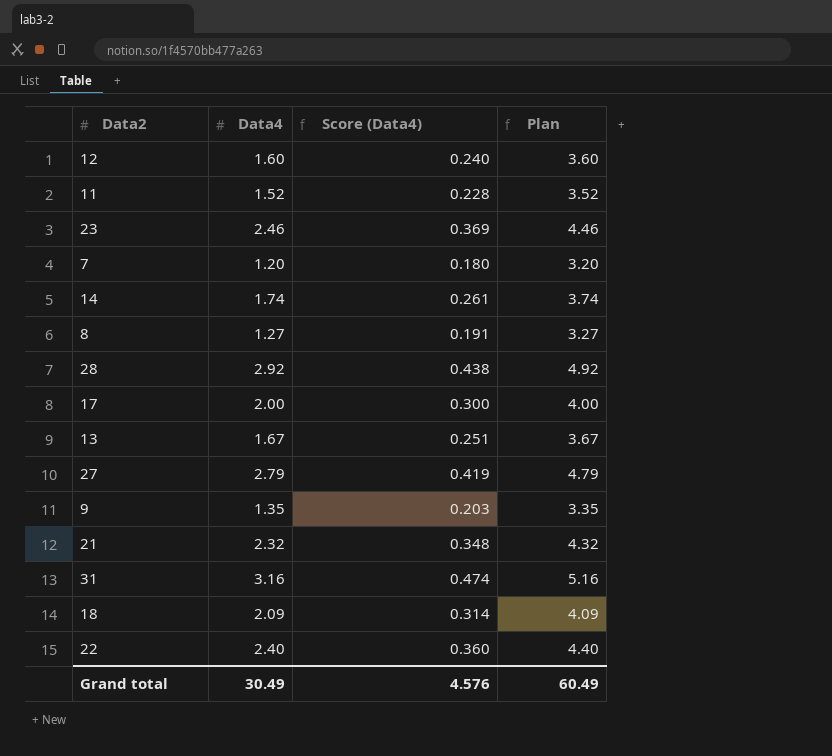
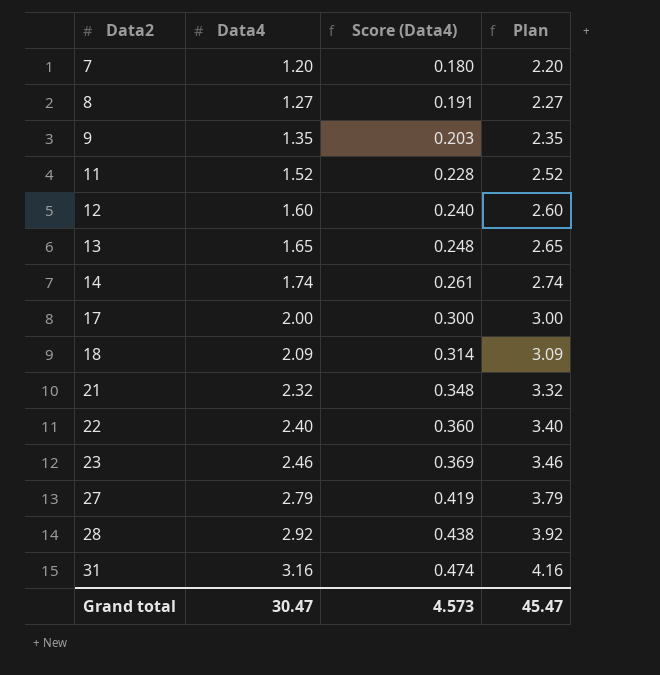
row order: none -> Data2 ascending
column Plan | formula: [Data4] + 2 -> [Data4] + 1
13 | Data4: 1.67 -> 1.65
13 | Score (Data4): 0.251 -> 0.248
Grand total | Data4: 30.49 -> 30.47
Grand total | Score (Data4): 4.576 -> 4.573
Grand total | Plan: 60.49 -> 45.47

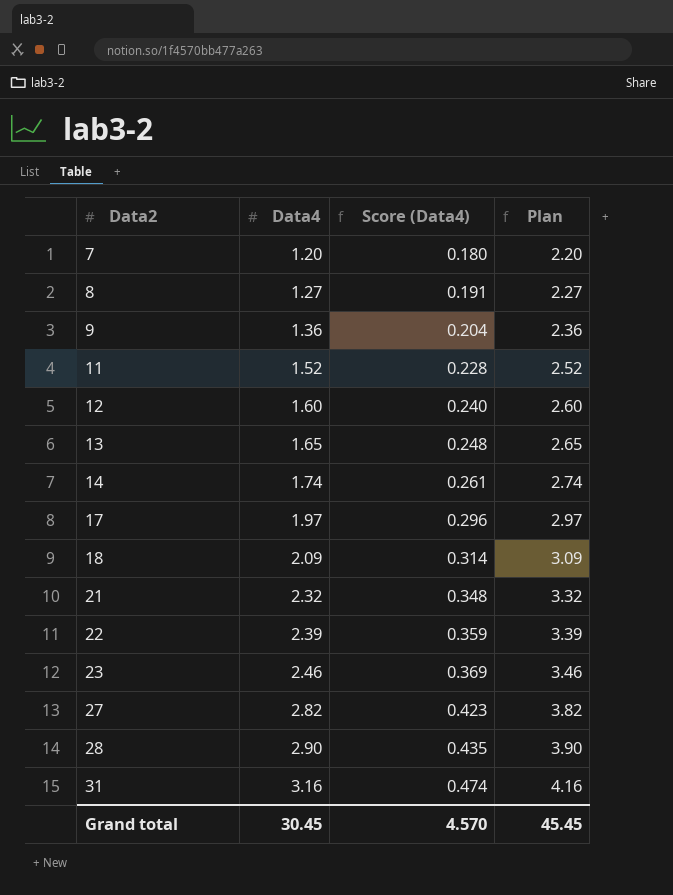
9 | Data4: 1.35 -> 1.36
9 | Score (Data4): 0.203 -> 0.204
9 | Plan: 2.35 -> 2.36
17 | Data4: 2.00 -> 1.97
17 | Score (Data4): 0.300 -> 0.296
17 | Plan: 3.00 -> 2.97
22 | Data4: 2.40 -> 2.39
22 | Score (Data4): 0.360 -> 0.359
22 | Plan: 3.40 -> 3.39
27 | Data4: 2.79 -> 2.82
27 | Score (Data4): 0.419 -> 0.423
27 | Plan: 3.79 -> 3.82
28 | Data4: 2.92 -> 2.90
28 | Score (Data4): 0.438 -> 0.435
28 | Plan: 3.92 -> 3.90
Grand total | Data4: 30.47 -> 30.45
Grand total | Score (Data4): 4.573 -> 4.570
Grand total | Plan: 45.47 -> 45.45

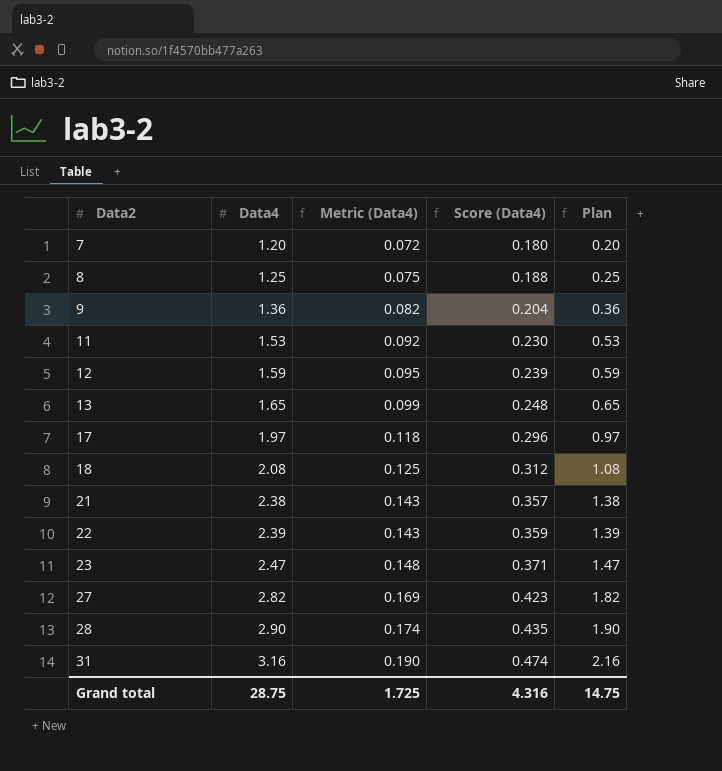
column Metric (Data4) | formula: none -> [Data4] * 0.06
column Plan | formula: [Data4] + 1 -> [Data4] - 1
row 14: 1.74 | 0.261 | 2.74 -> none
8 | Data4: 1.27 -> 1.25
8 | Score (Data4): 0.191 -> 0.188
11 | Data4: 1.52 -> 1.53
11 | Score (Data4): 0.228 -> 0.230
12 | Data4: 1.60 -> 1.59
12 | Score (Data4): 0.240 -> 0.239
18 | Data4: 2.09 -> 2.08
18 | Score (Data4): 0.314 -> 0.312
21 | Data4: 2.32 -> 2.38
21 | Score (Data4): 0.348 -> 0.357
23 | Data4: 2.46 -> 2.47
23 | Score (Data4): 0.369 -> 0.371
Grand total | Data4: 30.45 -> 28.75
Grand total | Score (Data4): 4.570 -> 4.316
Grand total | Plan: 45.45 -> 14.75

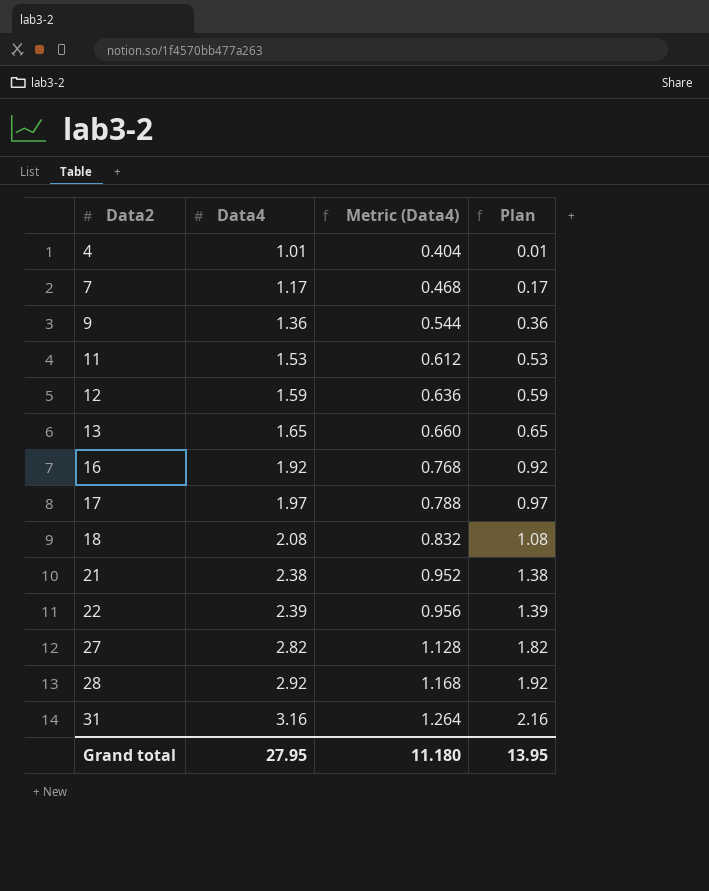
column Score (Data4) | formula: [Data4] * 0.15 -> none
column Metric (Data4) | formula: [Data4] * 0.06 -> [Data4] * 0.4
row 8: 1.25 | 0.075 | 0.188 | 0.25 -> none
row 23: 2.47 | 0.148 | 0.371 | 1.47 -> none
row 4: none -> 1.01 | 0.404 | 0.01
7 | Data4: 1.20 -> 1.17
7 | Plan: 0.20 -> 0.17
row 16: none -> 1.92 | 0.768 | 0.92
28 | Data4: 2.90 -> 2.92
28 | Plan: 1.90 -> 1.92
Grand total | Data4: 28.75 -> 27.95
Grand total | Metric (Data4): 1.725 -> 11.180
Grand total | Plan: 14.75 -> 13.95

